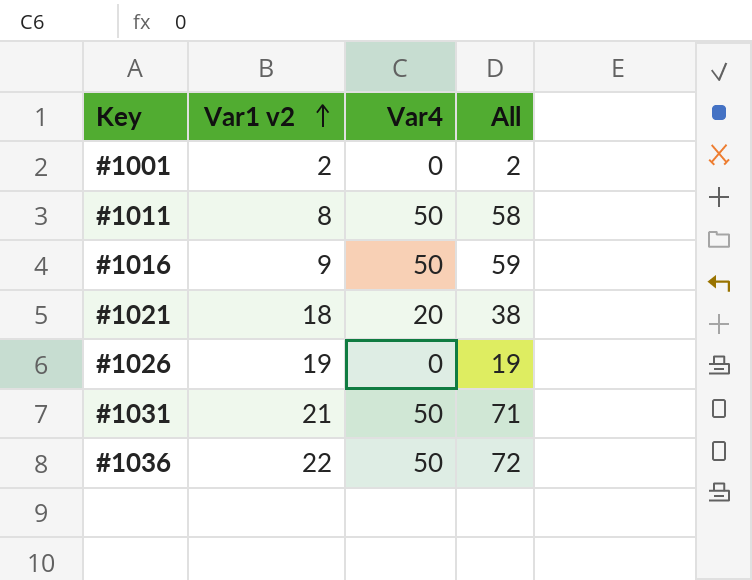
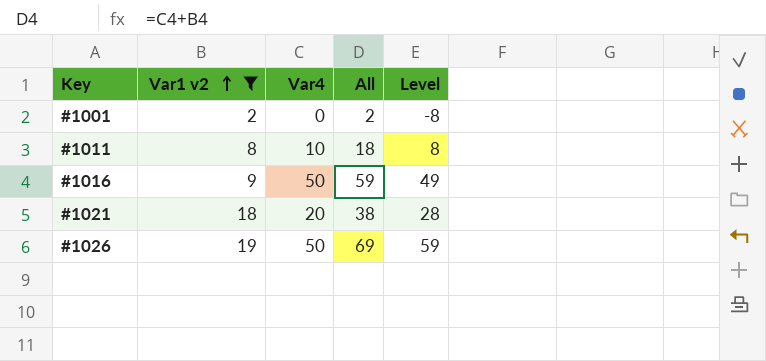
filter: none -> Var1 v2 <= 19
column Level | formula: none -> [All] - 10
#1011 | Var4: 50 -> 10
#1011 | All: 58 -> 18
#1026 | Var4: 0 -> 50
#1026 | All: 19 -> 69

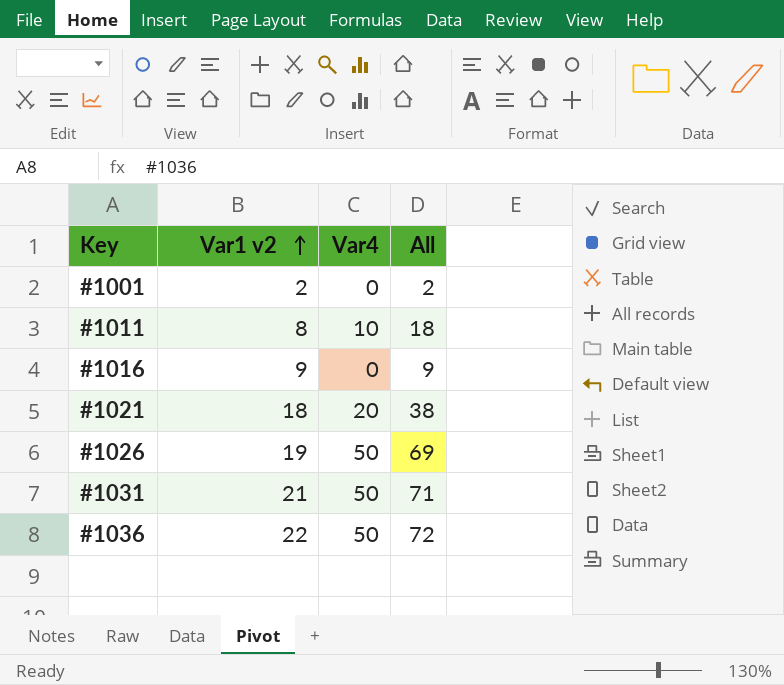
filter: Var1 v2 <= 19 -> none
column Level | formula: [All] - 10 -> none
#1016 | Var4: 50 -> 0
#1016 | All: 59 -> 9

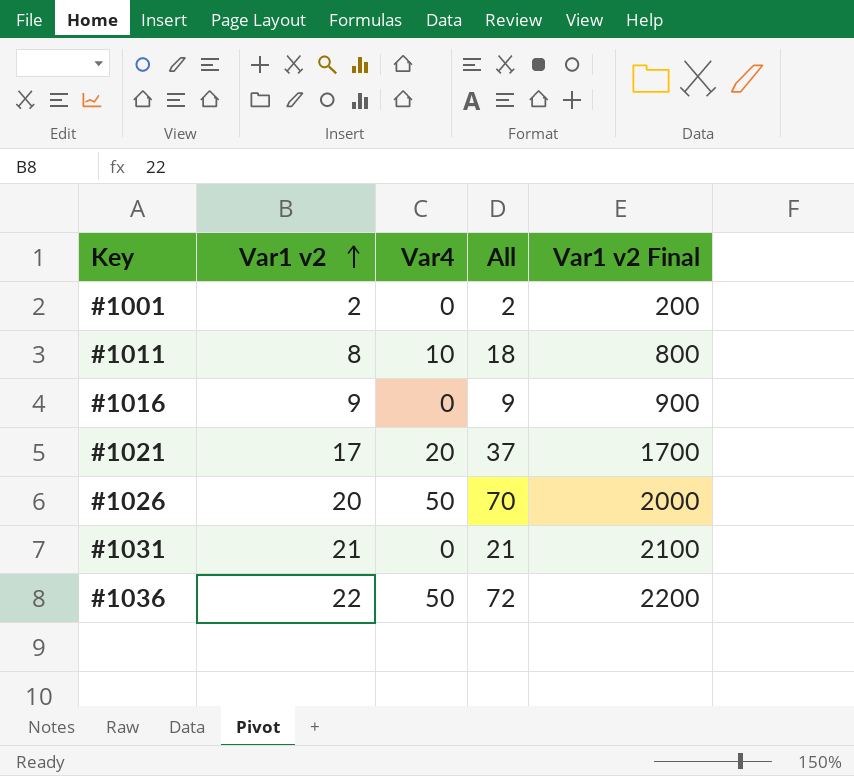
column Var1 v2 Final | formula: none -> [Var1 v2] * 100
#1021 | Var1 v2: 18 -> 17
#1021 | All: 38 -> 37
#1026 | Var1 v2: 19 -> 20
#1026 | All: 69 -> 70
#1031 | Var4: 50 -> 0
#1031 | All: 71 -> 21

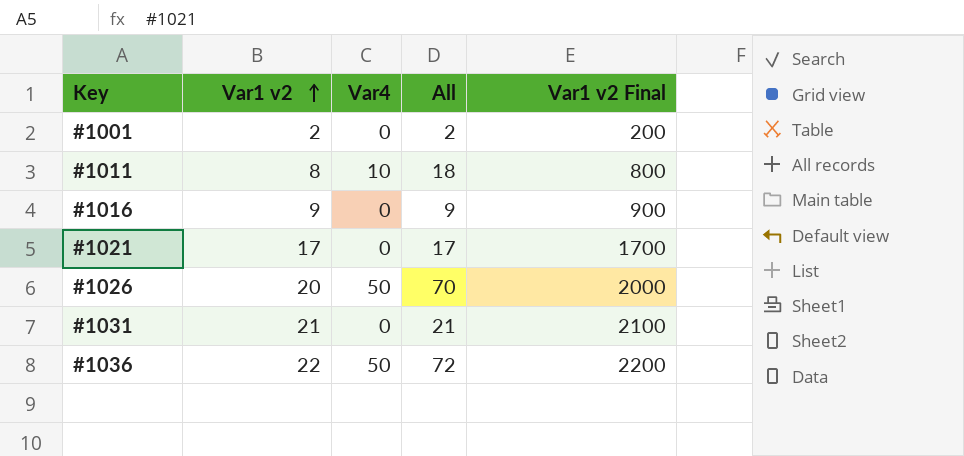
#1021 | Var4: 20 -> 0
#1021 | All: 37 -> 17

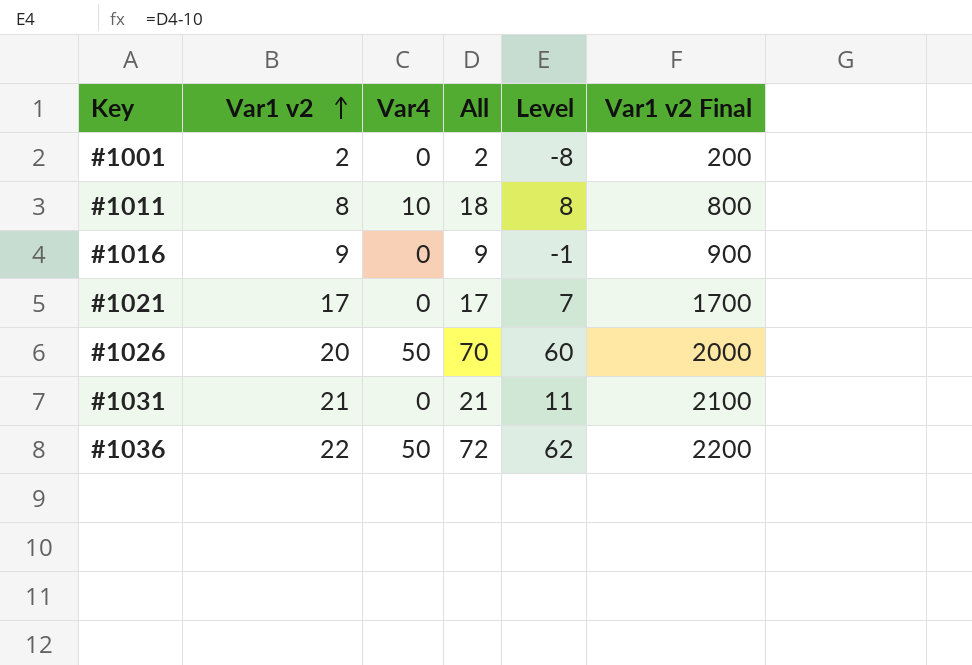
column Level | formula: none -> [All] - 10

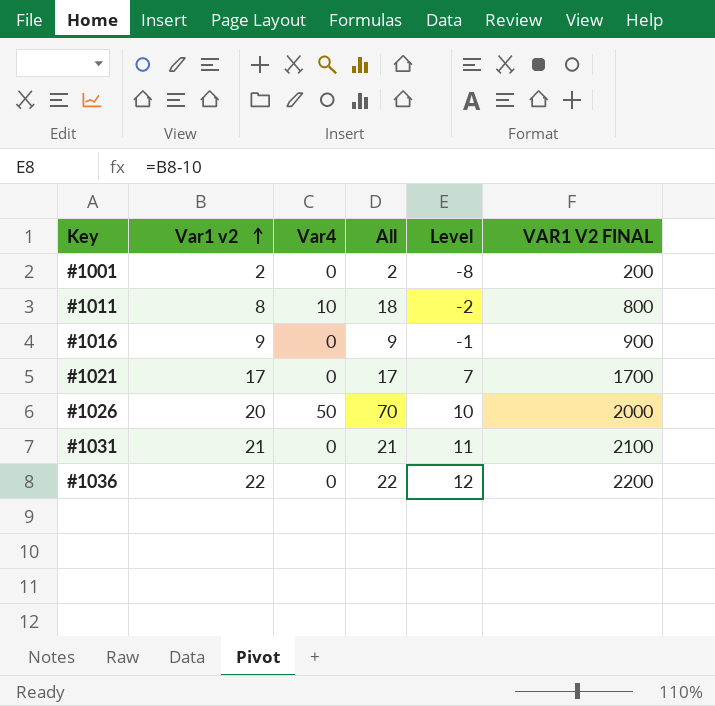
column Level | formula: [All] - 10 -> [Var1 v2] - 10
column name: Var1 v2 Final -> VAR1 V2 FINAL
#1036 | Var4: 50 -> 0
#1036 | All: 72 -> 22

